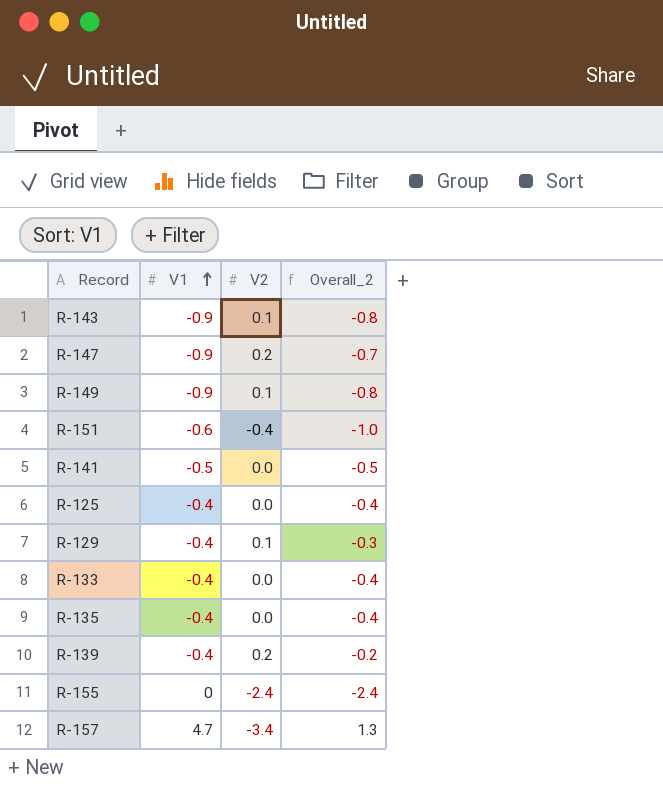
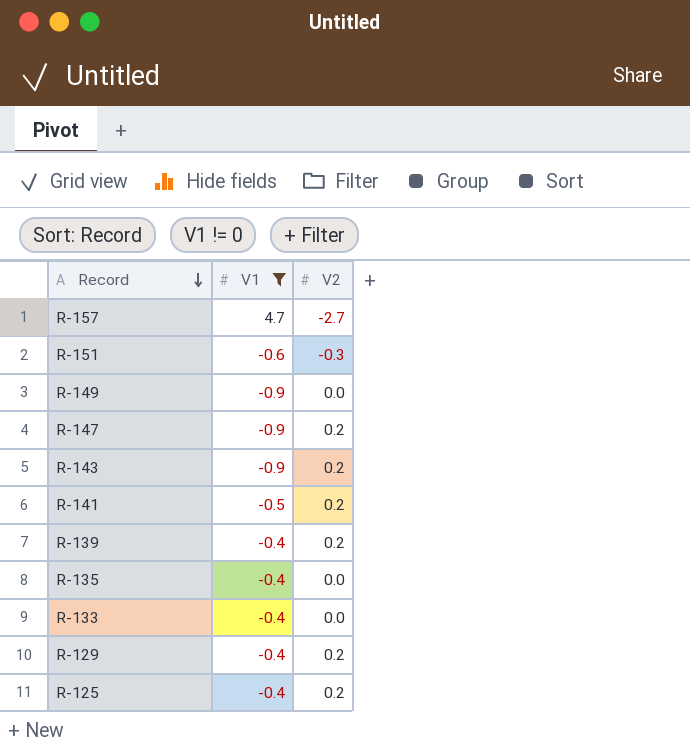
filter: none -> V1 != 0
row order: V1 ascending -> Record descending
column Overall_2 | formula: [V1] + [V2] -> none
R-157 | V2: -3.4 -> -2.7
R-151 | V2: -0.4 -> -0.3
R-149 | V2: 0.1 -> 0.0
R-143 | V2: 0.1 -> 0.2
R-141 | V2: 0.0 -> 0.2
R-129 | V2: 0.1 -> 0.2
R-125 | V2: 0.0 -> 0.2

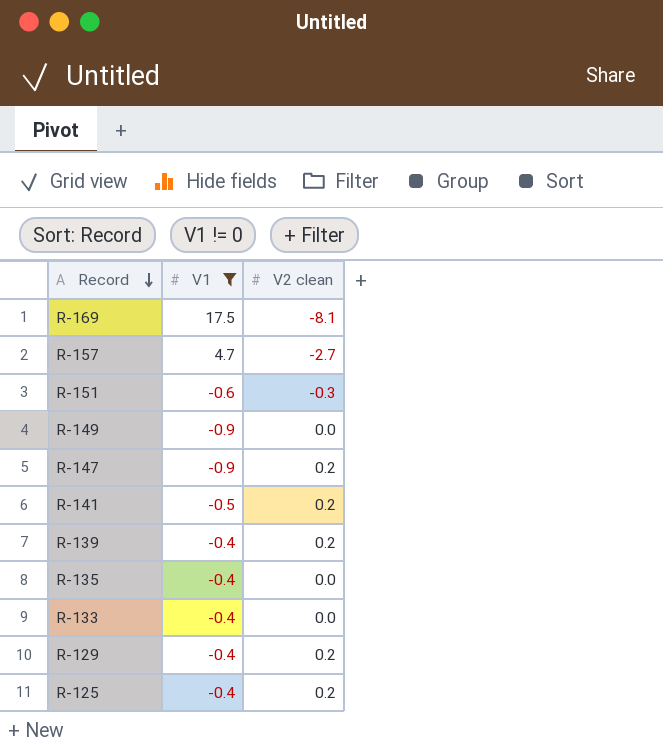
column name: V2 -> V2 clean
row R-143: -0.9 | 0.2 -> none
row R-169: none -> 17.5 | -8.1

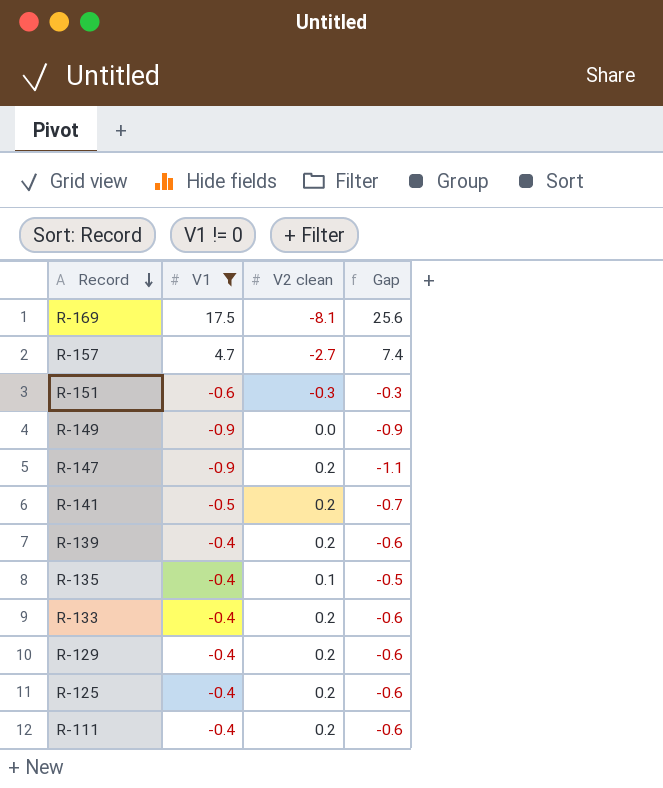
column Gap | formula: none -> [V1] - [V2 clean]
R-135 | V2 clean: 0.0 -> 0.1
R-133 | V2 clean: 0.0 -> 0.2
row R-111: none -> -0.4 | 0.2 | -0.6

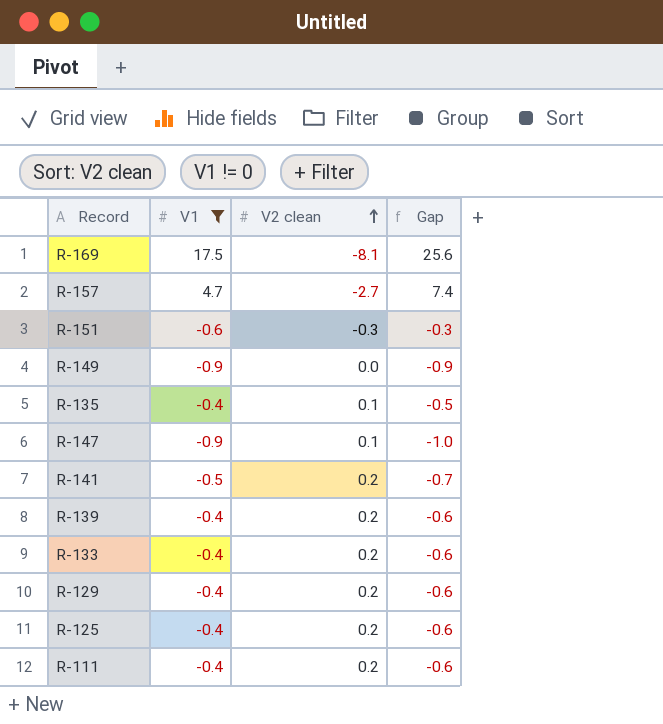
row order: Record descending -> V2 clean ascending
R-147 | V2 clean: 0.2 -> 0.1
R-147 | Gap: -1.1 -> -1.0

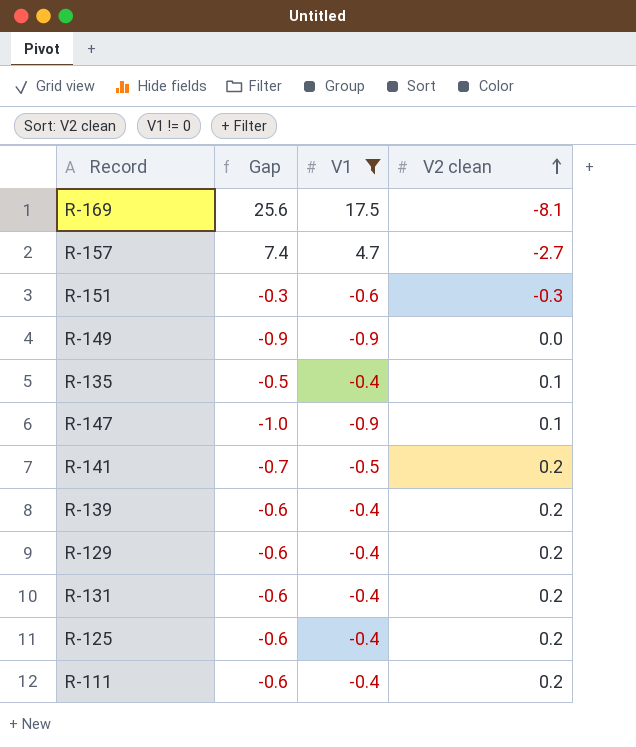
column Gap | position: 4 -> 2
row R-133: -0.4 | 0.2 | -0.6 -> none
row R-131: none -> -0.6 | -0.4 | 0.2

